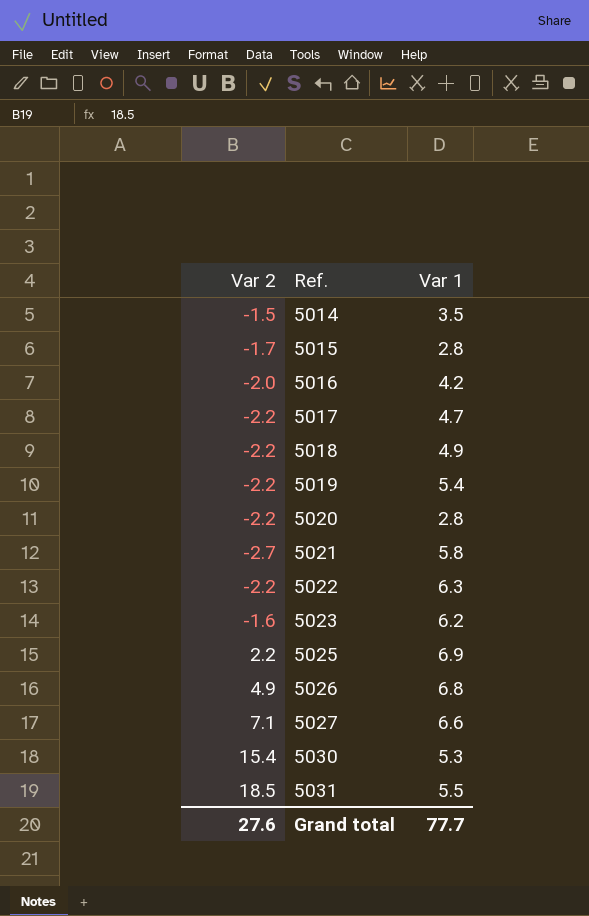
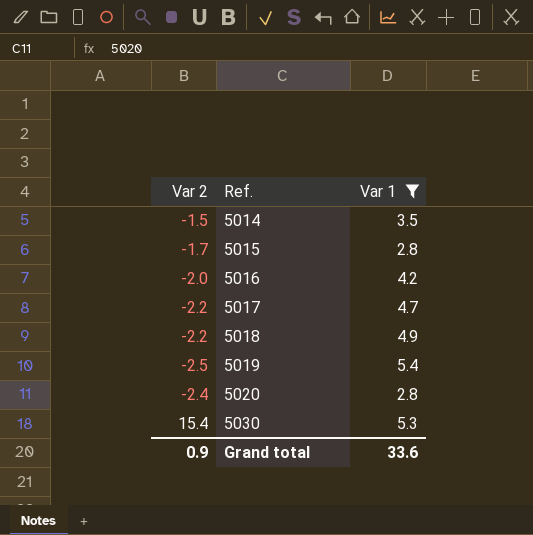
filter: none -> Var 1 <= 5.4
5019 | Var 2: -2.2 -> -2.5
5020 | Var 2: -2.2 -> -2.4
Grand total | Var 2: 27.6 -> 0.9
Grand total | Var 1: 77.7 -> 33.6

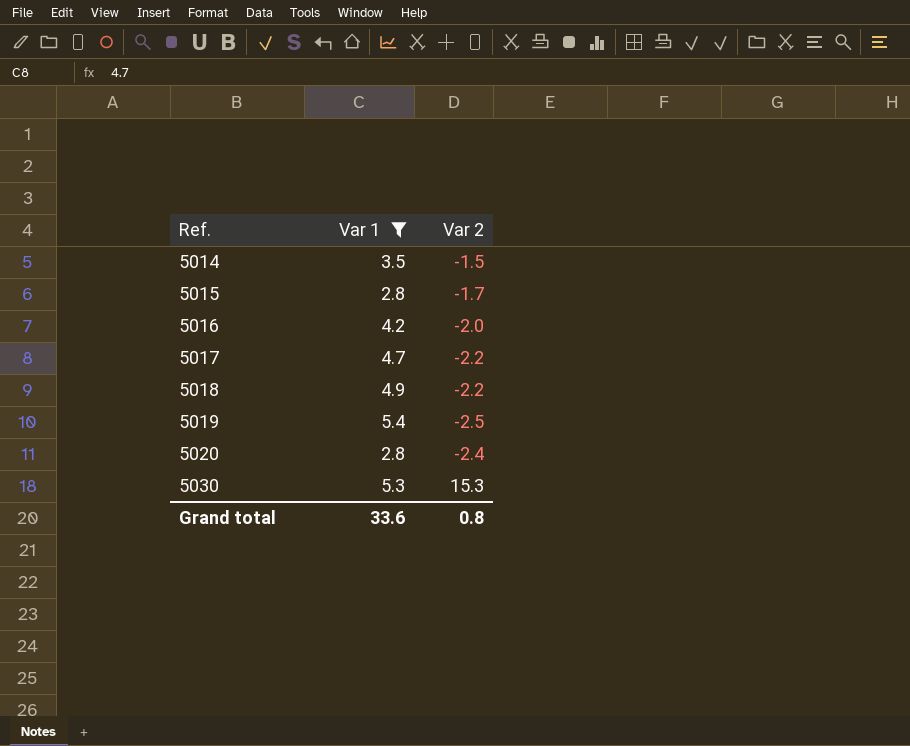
column Var 2 | position: 1 -> 3
5030 | Var 2: 15.4 -> 15.3
Grand total | Var 2: 0.9 -> 0.8

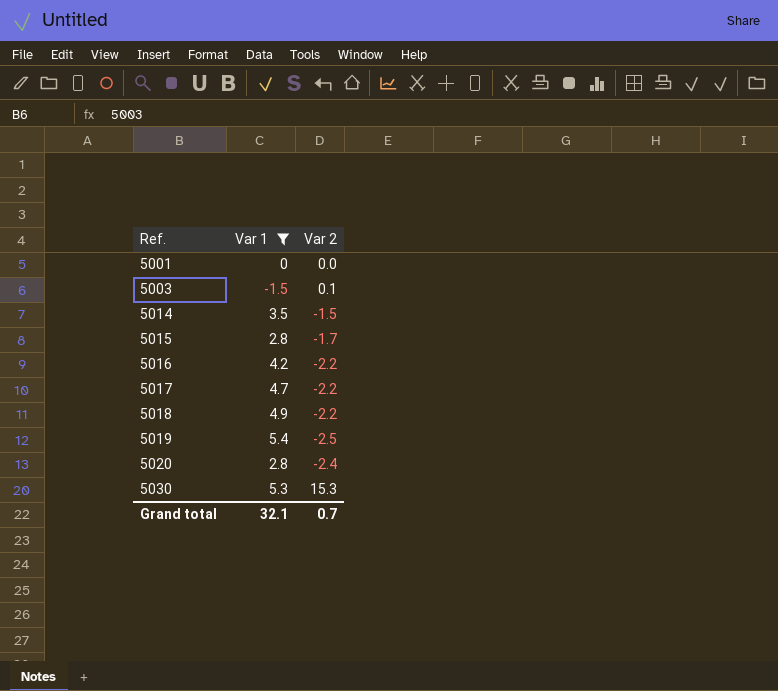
row 5001: none -> 0 | 0.0
row 5003: none -> -1.5 | 0.1
5016 | Var 2: -2.0 -> -2.2
Grand total | Var 1: 33.6 -> 32.1
Grand total | Var 2: 0.8 -> 0.7

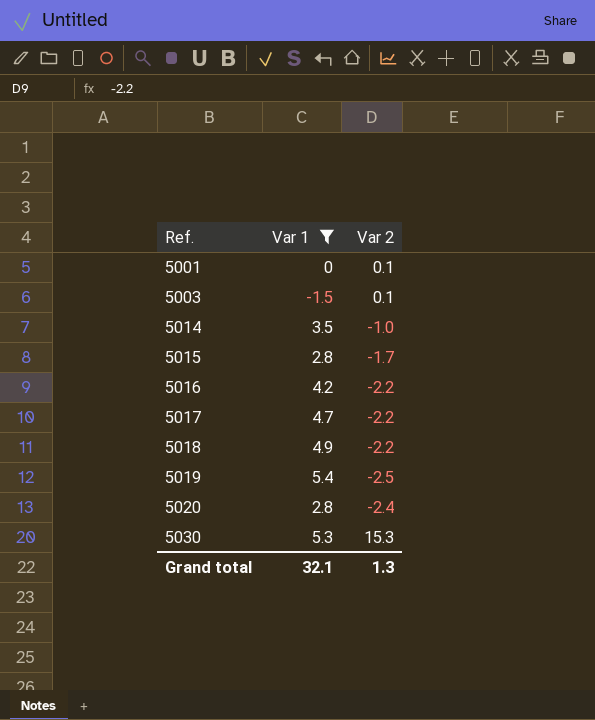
5001 | Var 2: 0.0 -> 0.1
5014 | Var 2: -1.5 -> -1.0
Grand total | Var 2: 0.7 -> 1.3

